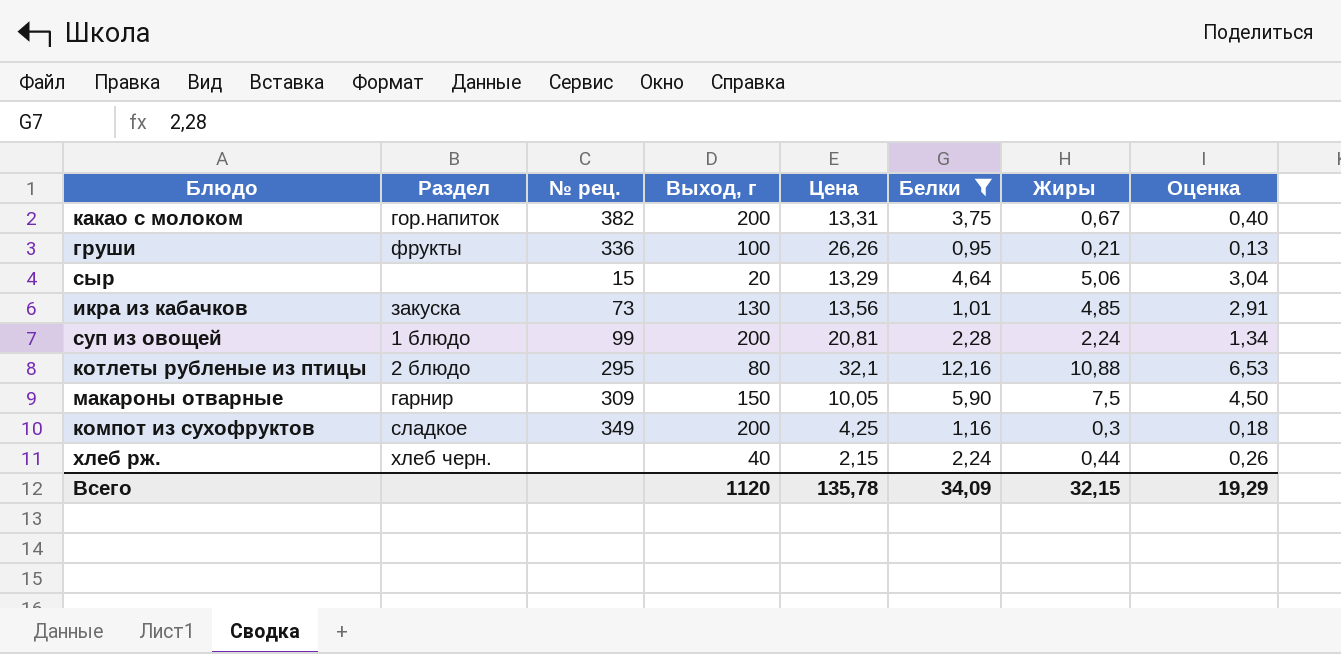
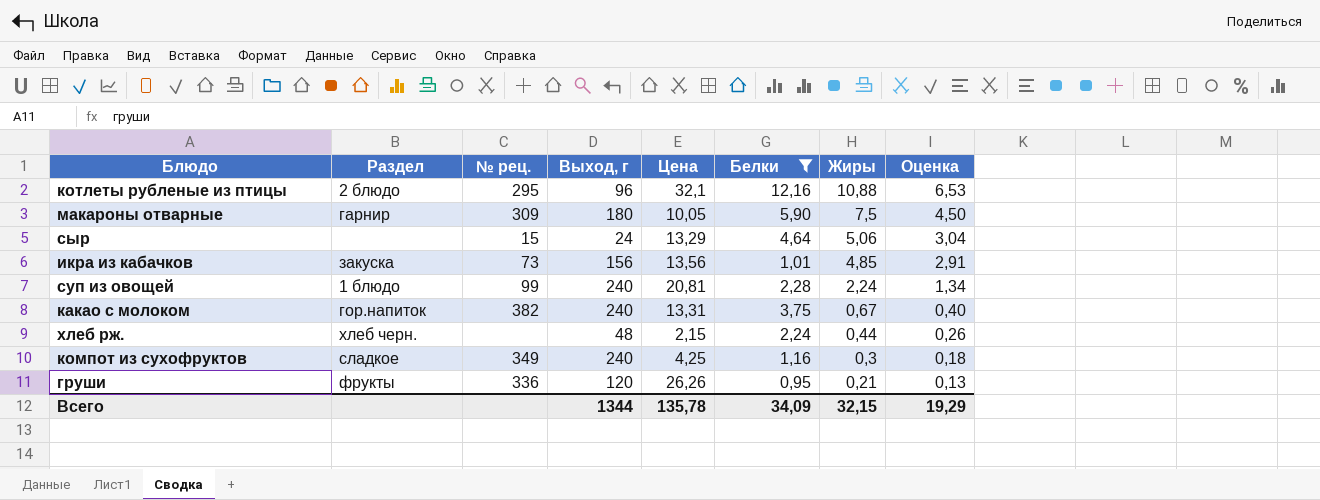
row order: none -> Жиры descending
котлеты рубленые из птицы | Выход, г: 80 -> 96
макароны отварные | Выход, г: 150 -> 180
сыр | Выход, г: 20 -> 24
икра из кабачков | Выход, г: 130 -> 156
суп из овощей | Выход, г: 200 -> 240
какао с молоком | Выход, г: 200 -> 240
хлеб рж. | Выход, г: 40 -> 48
компот из сухофруктов | Выход, г: 200 -> 240
груши | Выход, г: 100 -> 120
Всего | Выход, г: 1120 -> 1344

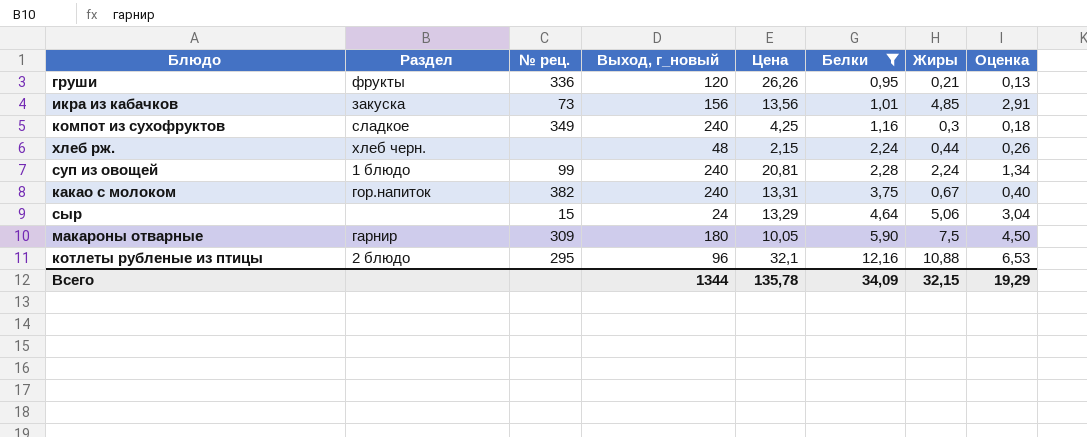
row order: Жиры descending -> Белки ascending
column name: Выход, г -> Выход, г_новый

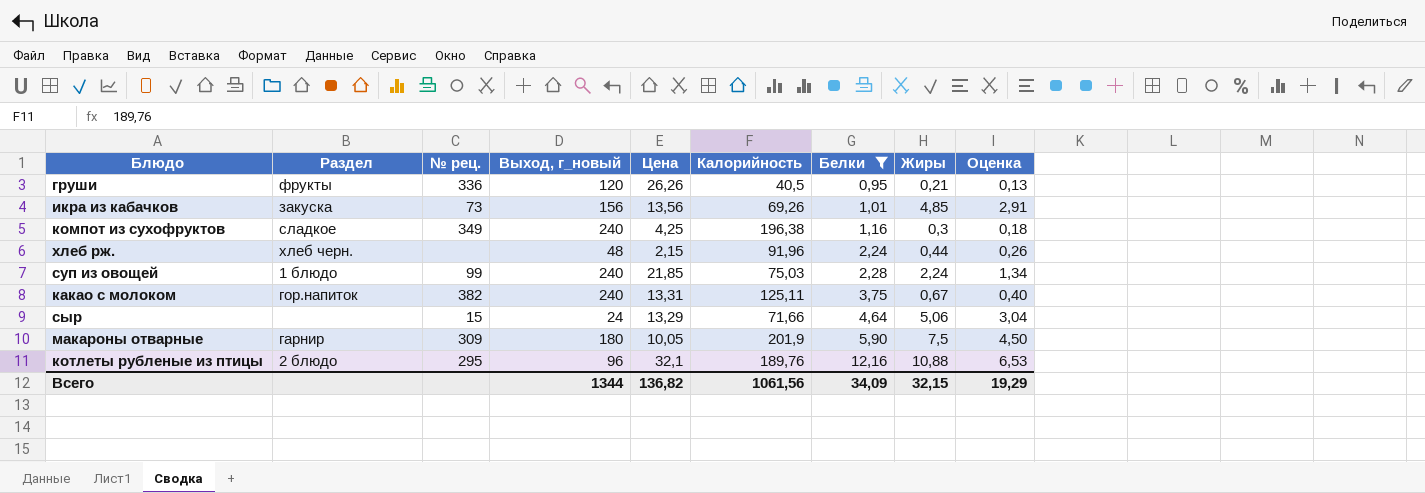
column Калорийность | position: none -> 6
суп из овощей | Цена: 20,81 -> 21,85
Всего | Цена: 135,78 -> 136,82

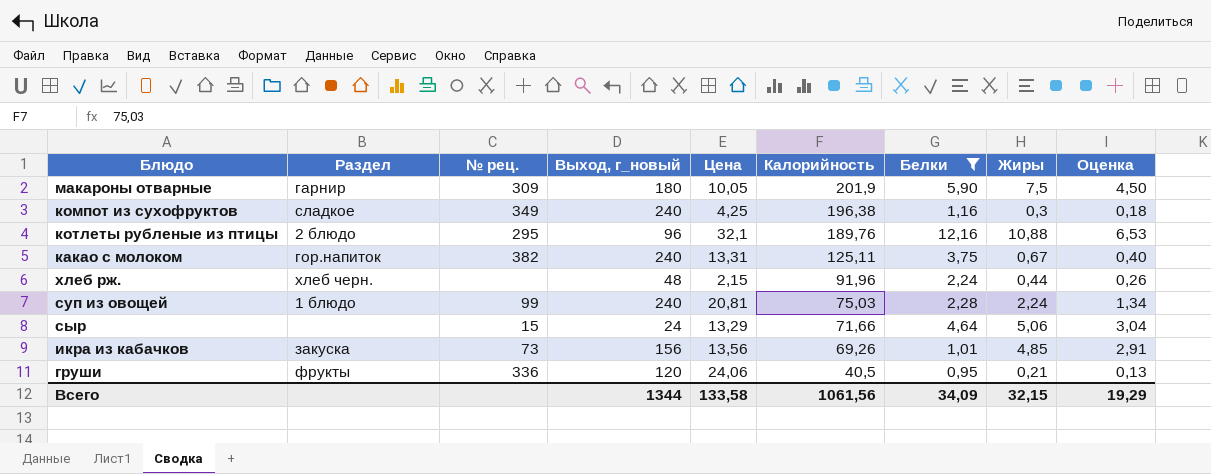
row order: Белки ascending -> Калорийность descending
суп из овощей | Цена: 21,85 -> 20,81
груши | Цена: 26,26 -> 24,06
Всего | Цена: 136,82 -> 133,58

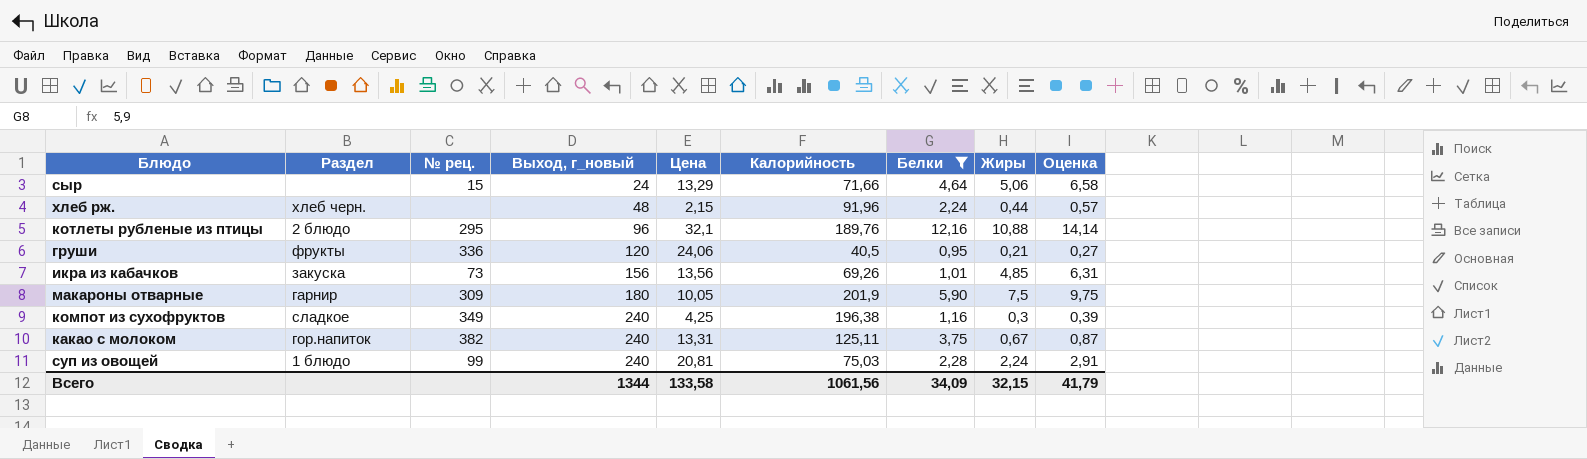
row order: Калорийность descending -> Выход, г_новый ascending
column Оценка | formula: [Жиры] * 0,6 -> [Жиры] * 1,3
Всего | Оценка: 19,29 -> 41,79

